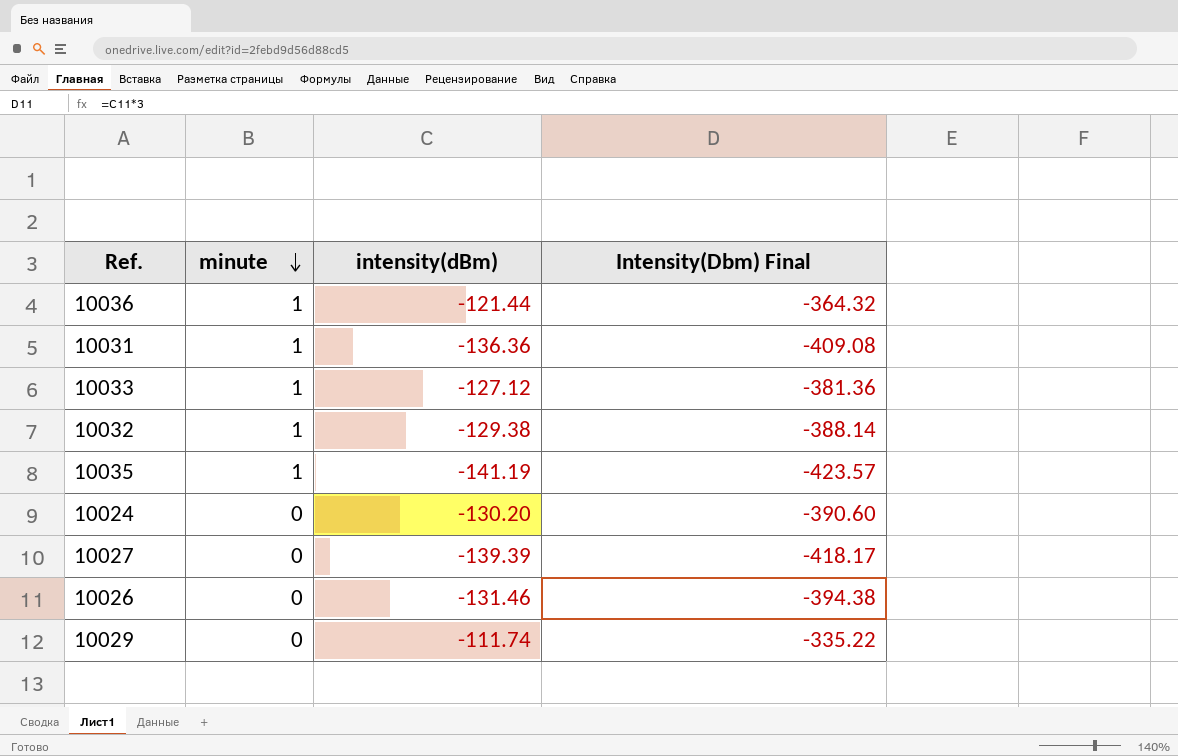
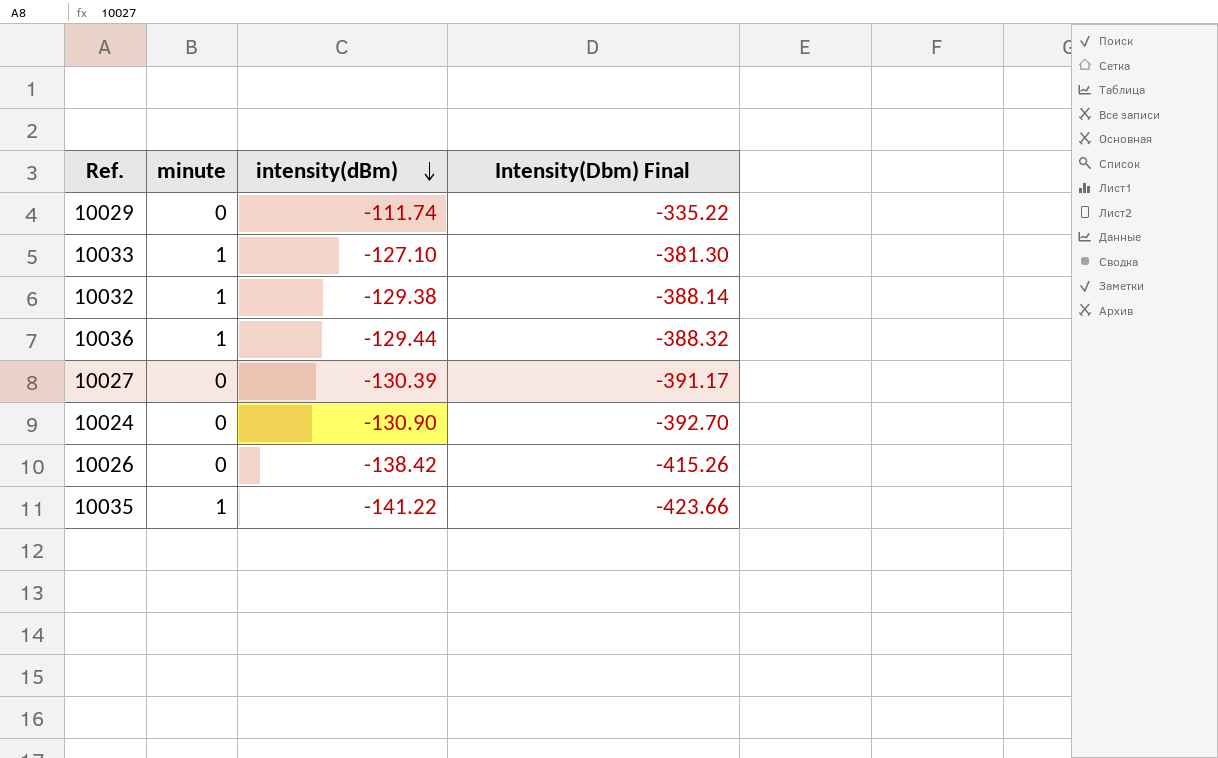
row order: minute descending -> intensity(dBm) descending
row 10031: 1 | -136.36 | -409.08 -> none
10033 | intensity(dBm): -127.12 -> -127.10
10033 | Intensity(Dbm) Final: -381.36 -> -381.30
10036 | intensity(dBm): -121.44 -> -129.44
10036 | Intensity(Dbm) Final: -364.32 -> -388.32
10027 | intensity(dBm): -139.39 -> -130.39
10027 | Intensity(Dbm) Final: -418.17 -> -391.17
10024 | intensity(dBm): -130.20 -> -130.90
10024 | Intensity(Dbm) Final: -390.60 -> -392.70
10026 | intensity(dBm): -131.46 -> -138.42
10026 | Intensity(Dbm) Final: -394.38 -> -415.26
10035 | intensity(dBm): -141.19 -> -141.22
10035 | Intensity(Dbm) Final: -423.57 -> -423.66

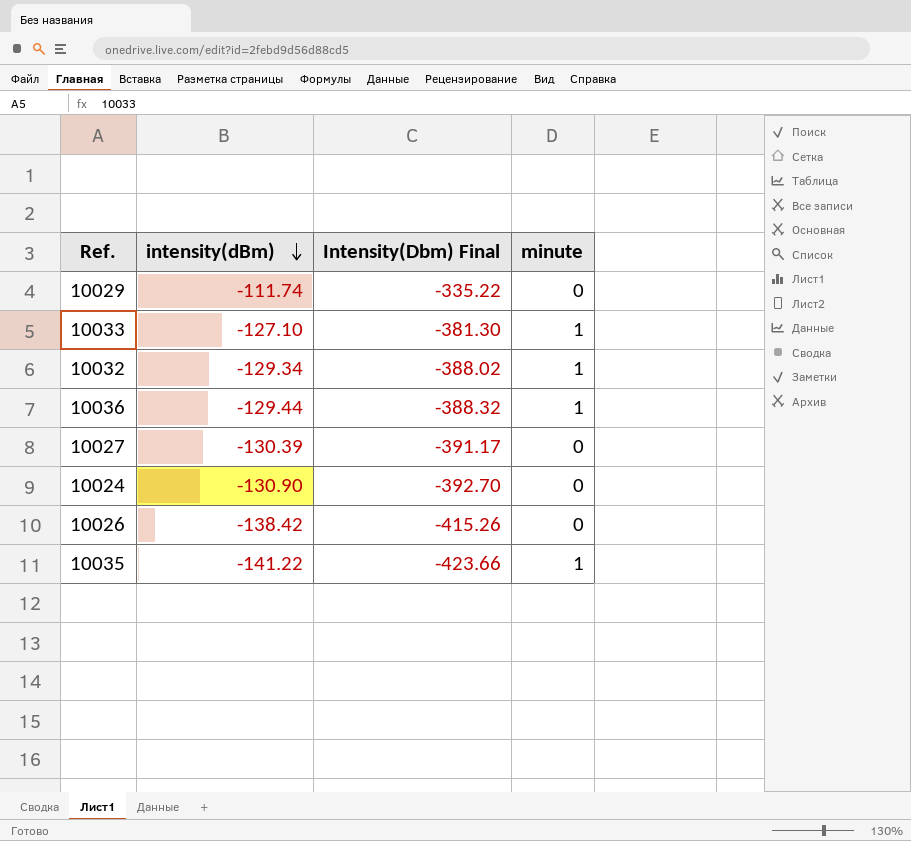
column minute | position: 2 -> 4
10032 | intensity(dBm): -129.38 -> -129.34
10032 | Intensity(Dbm) Final: -388.14 -> -388.02

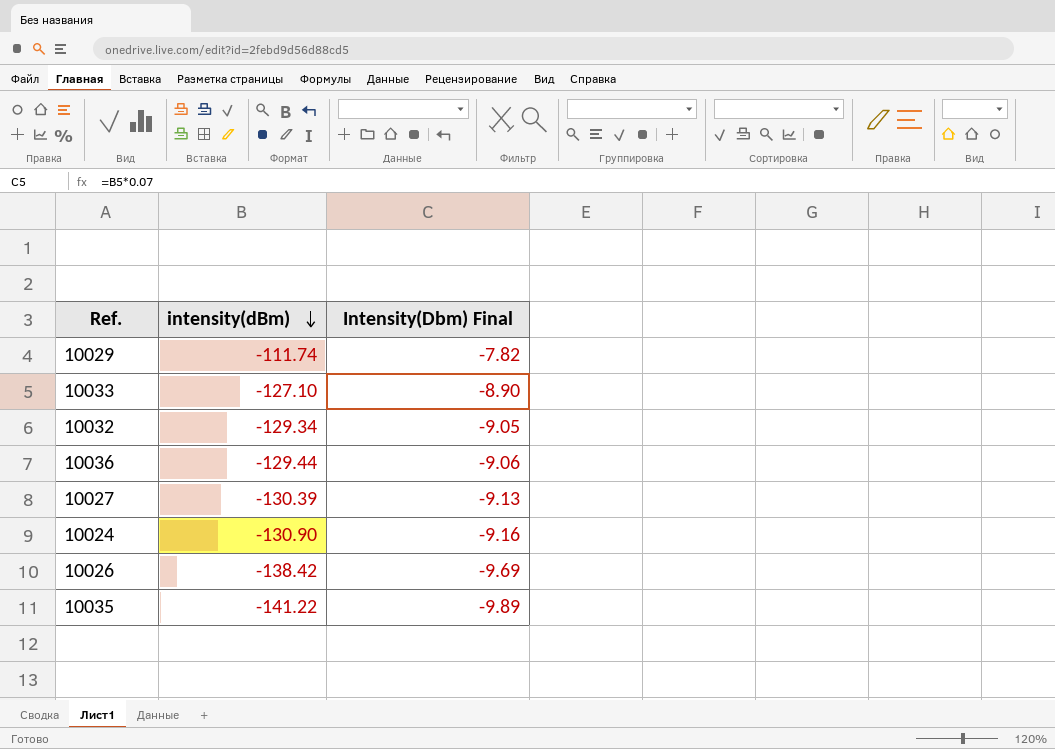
column minute | position: 4 -> none
column Intensity(Dbm) Final | formula: [intensity(dBm)] * 3 -> [intensity(dBm)] * 0.07

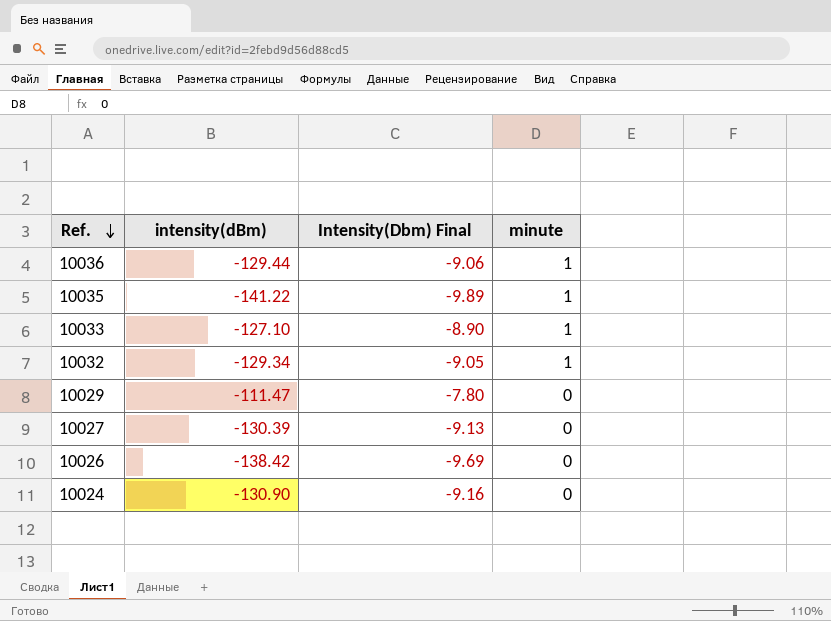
row order: intensity(dBm) descending -> Ref. descending
column minute | position: none -> 4
10029 | intensity(dBm): -111.74 -> -111.47
10029 | Intensity(Dbm) Final: -7.82 -> -7.80

